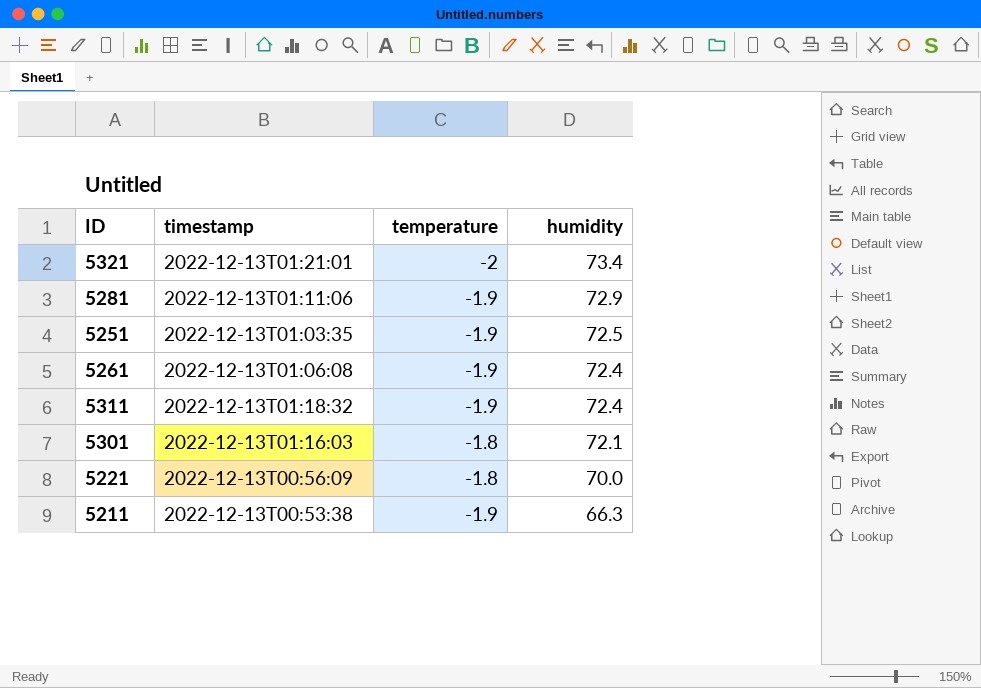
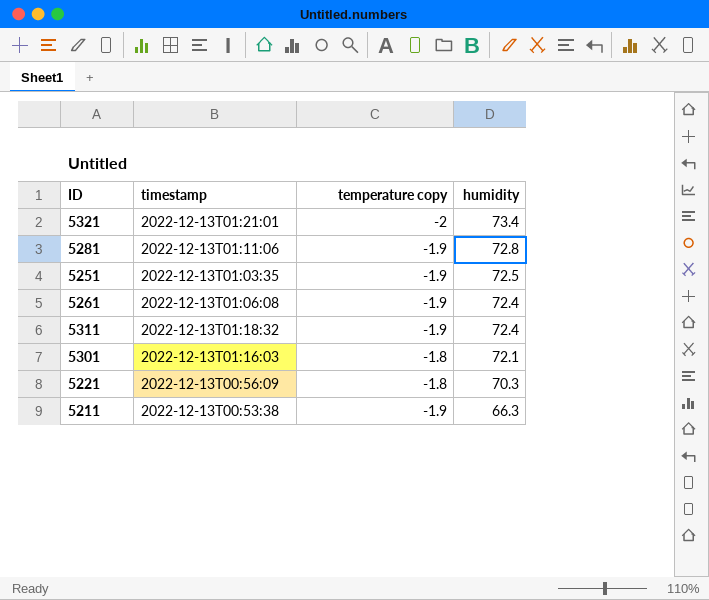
column name: temperature -> temperature copy
5281 | humidity: 72.9 -> 72.8
5221 | humidity: 70.0 -> 70.3

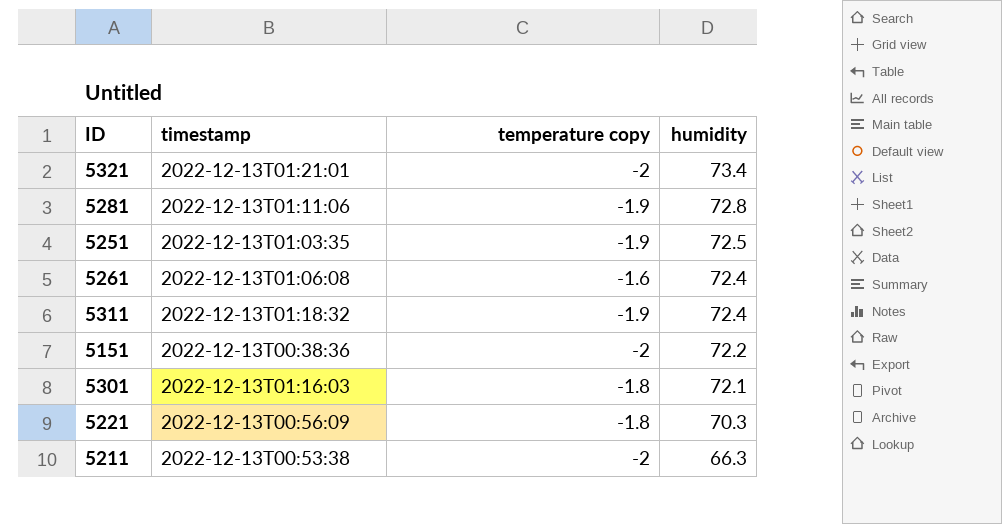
5261 | temperature copy: -1.9 -> -1.6
row 5151: none -> 2022-12-13T00:38:36 | -2 | 72.2
5211 | temperature copy: -1.9 -> -2

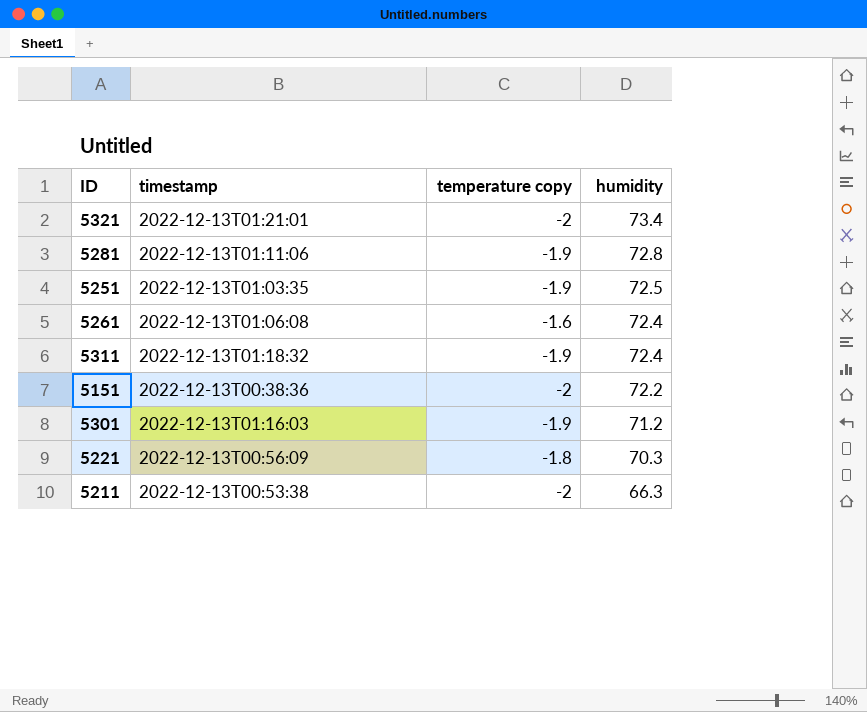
5301 | temperature copy: -1.8 -> -1.9
5301 | humidity: 72.1 -> 71.2

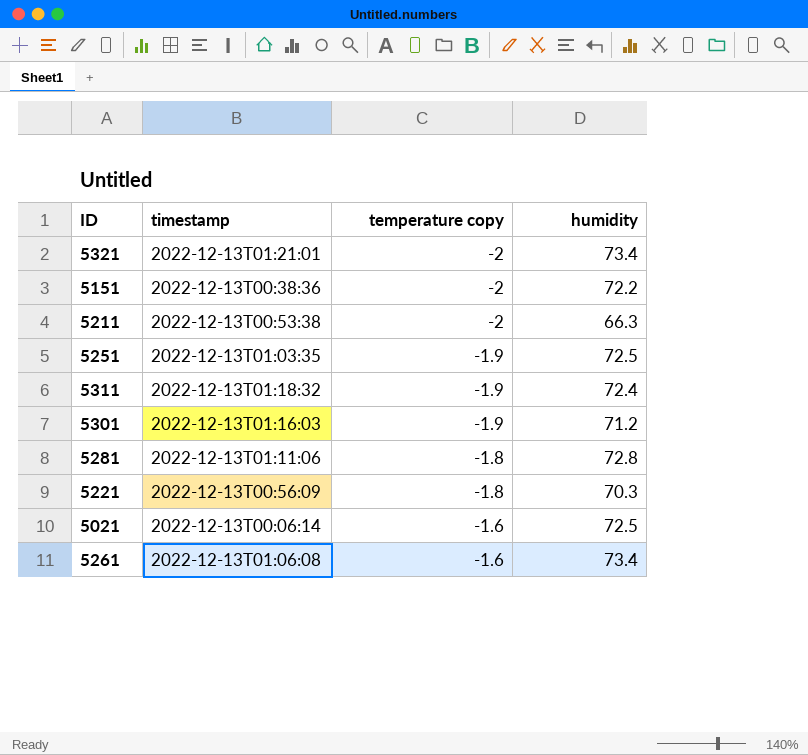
row order: humidity descending -> temperature copy ascending
5281 | temperature copy: -1.9 -> -1.8
row 5021: none -> 2022-12-13T00:06:14 | -1.6 | 72.5
5261 | humidity: 72.4 -> 73.4

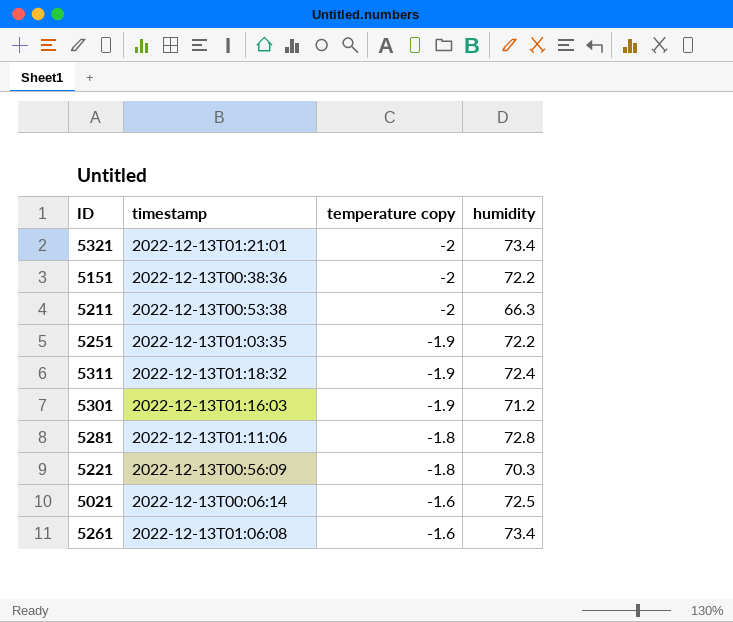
5251 | humidity: 72.5 -> 72.2

